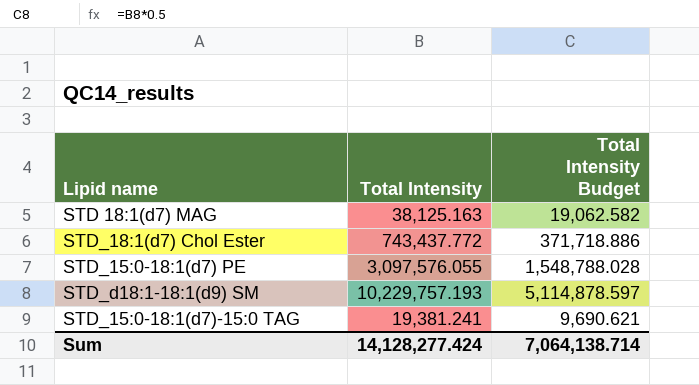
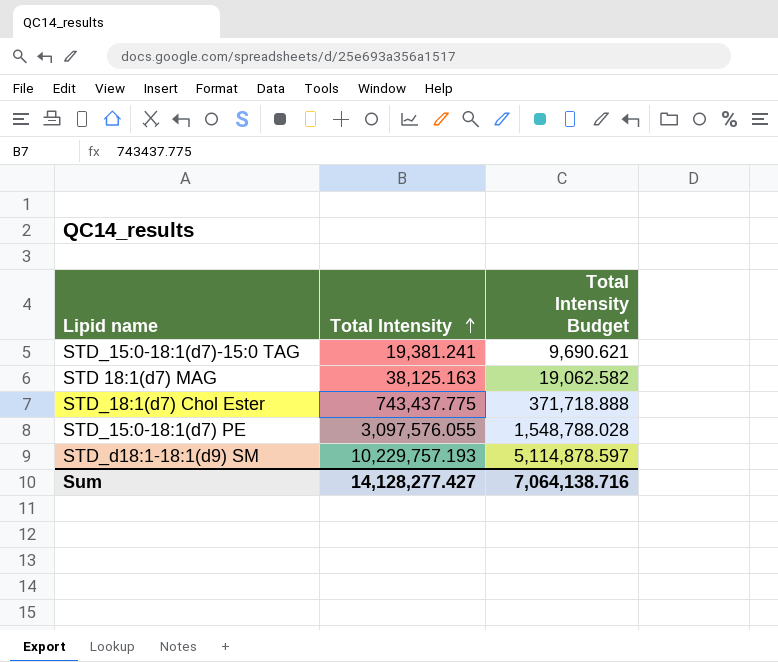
row order: none -> Total Intensity ascending
STD_18:1(d7) Chol Ester | Total Intensity: 743,437.772 -> 743,437.775
STD_18:1(d7) Chol Ester | Total Intensity Budget: 371,718.886 -> 371,718.888
Sum | Total Intensity: 14,128,277.424 -> 14,128,277.427
Sum | Total Intensity Budget: 7,064,138.714 -> 7,064,138.716

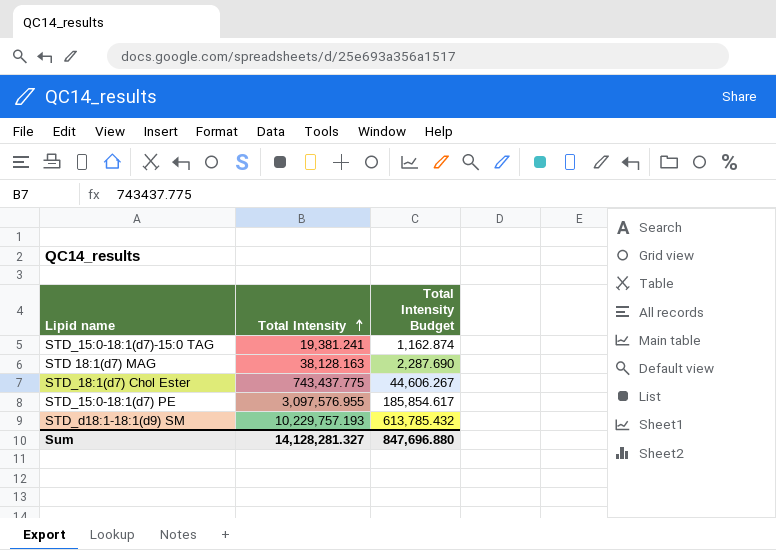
column Total Intensity Budget | formula: [Total Intensity] * 0.5 -> [Total Intensity] * 0.06
STD 18:1(d7) MAG | Total Intensity: 38,125.163 -> 38,128.163
STD_15:0-18:1(d7) PE | Total Intensity: 3,097,576.055 -> 3,097,576.955
Sum | Total Intensity: 14,128,277.427 -> 14,128,281.327
Sum | Total Intensity Budget: 7,064,138.716 -> 847,696.880

